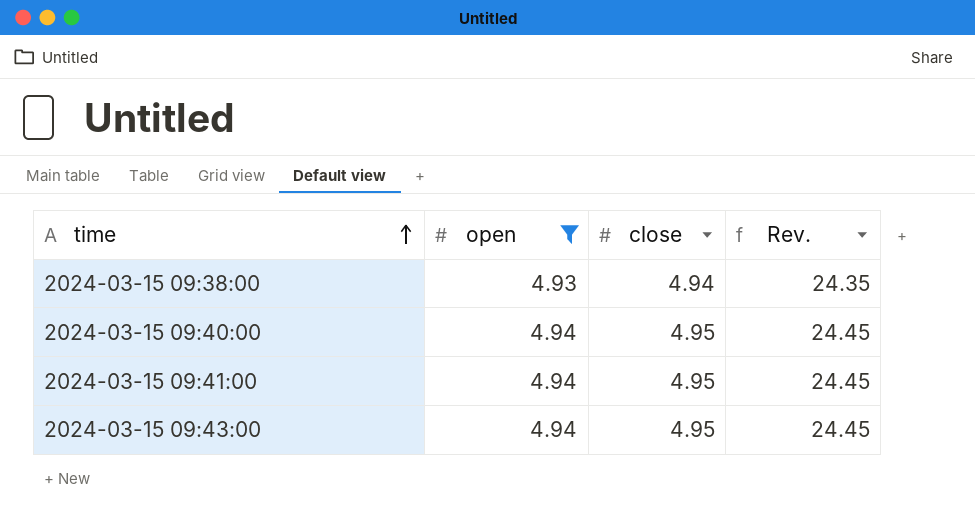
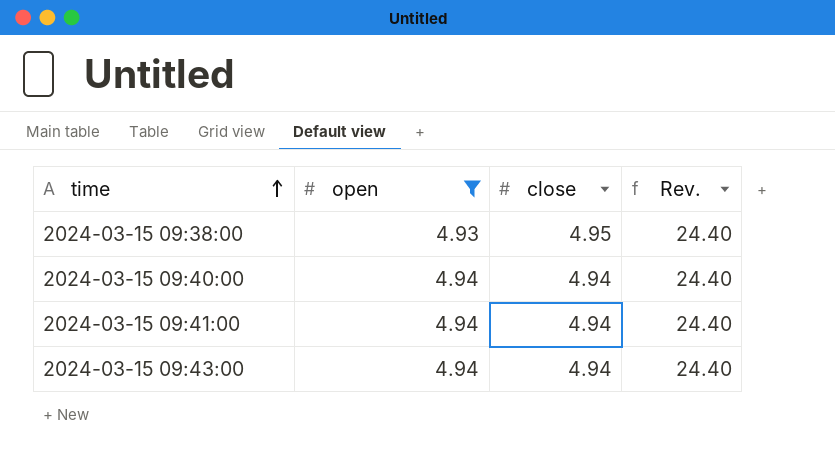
2024-03-15 09:38:00 | close: 4.94 -> 4.95
2024-03-15 09:38:00 | Rev.: 24.35 -> 24.40
2024-03-15 09:40:00 | close: 4.95 -> 4.94
2024-03-15 09:40:00 | Rev.: 24.45 -> 24.40
2024-03-15 09:41:00 | close: 4.95 -> 4.94
2024-03-15 09:41:00 | Rev.: 24.45 -> 24.40
2024-03-15 09:43:00 | close: 4.95 -> 4.94
2024-03-15 09:43:00 | Rev.: 24.45 -> 24.40

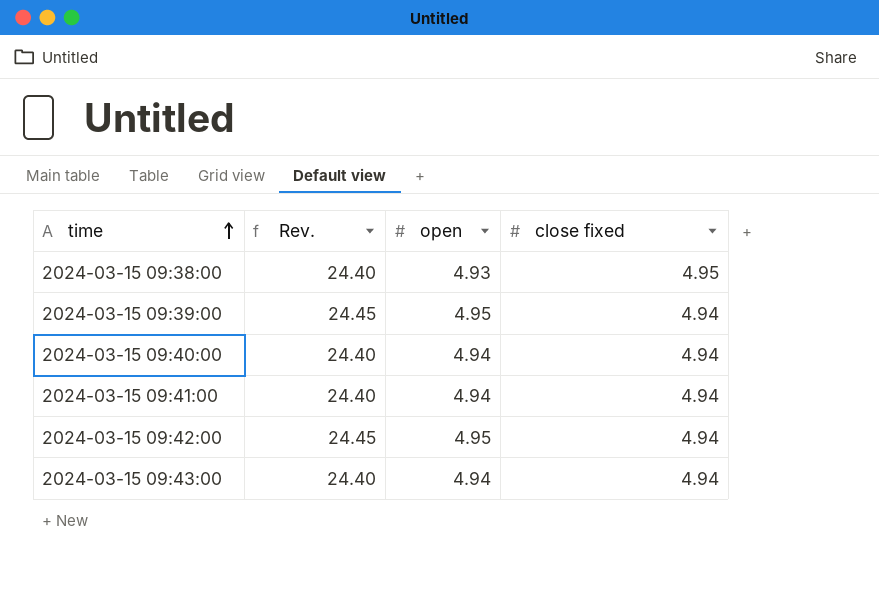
filter: open != 4.95 -> none
column Rev. | position: 4 -> 2
column name: close -> close fixed

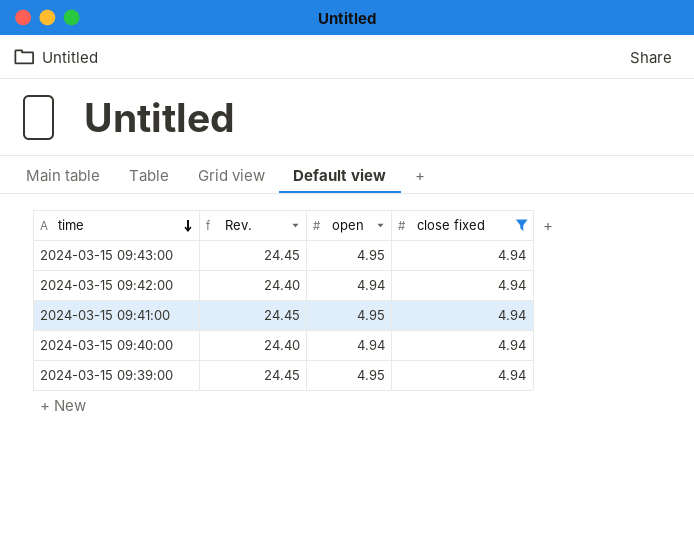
filter: none -> close fixed = 4.94
row order: time ascending -> time descending
2024-03-15 09:43:00 | Rev.: 24.40 -> 24.45
2024-03-15 09:43:00 | open: 4.94 -> 4.95
2024-03-15 09:42:00 | Rev.: 24.45 -> 24.40
2024-03-15 09:42:00 | open: 4.95 -> 4.94
2024-03-15 09:41:00 | Rev.: 24.40 -> 24.45
2024-03-15 09:41:00 | open: 4.94 -> 4.95

